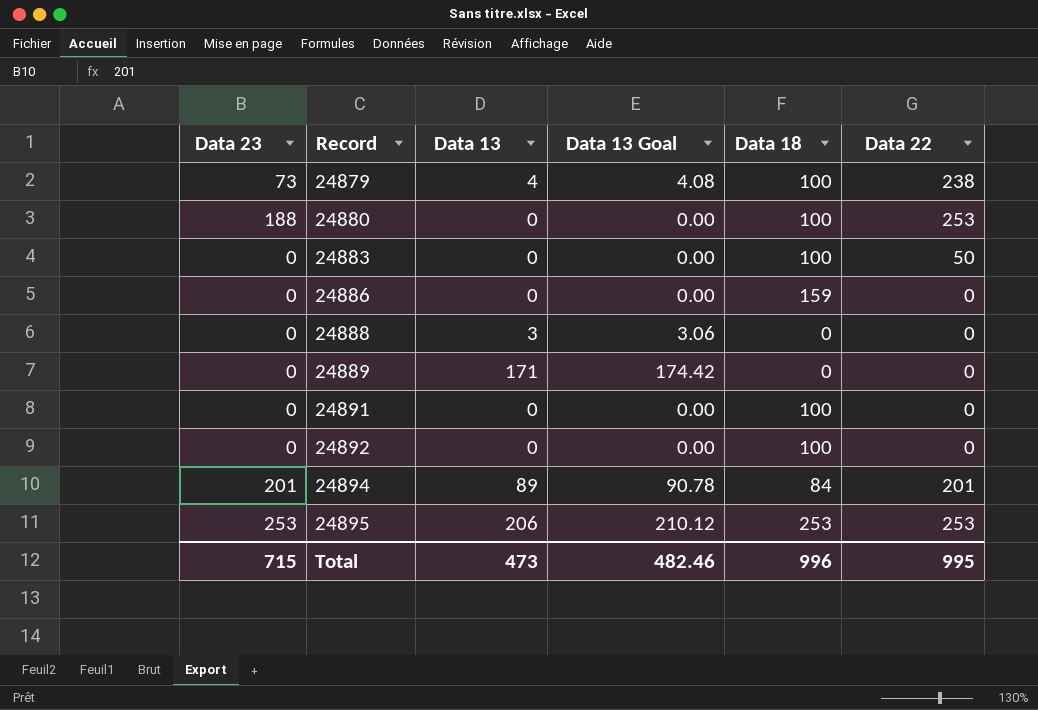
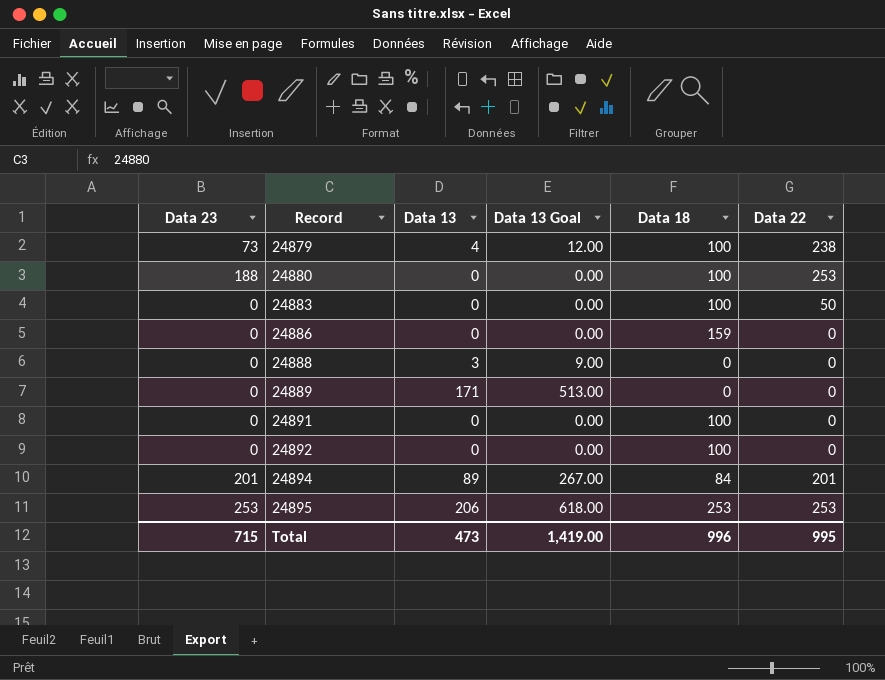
column Data 13 Goal | formula: [Data 13] * 1.02 -> [Data 13] * 3
Total | Data 13 Goal: 482.46 -> 1,419.00

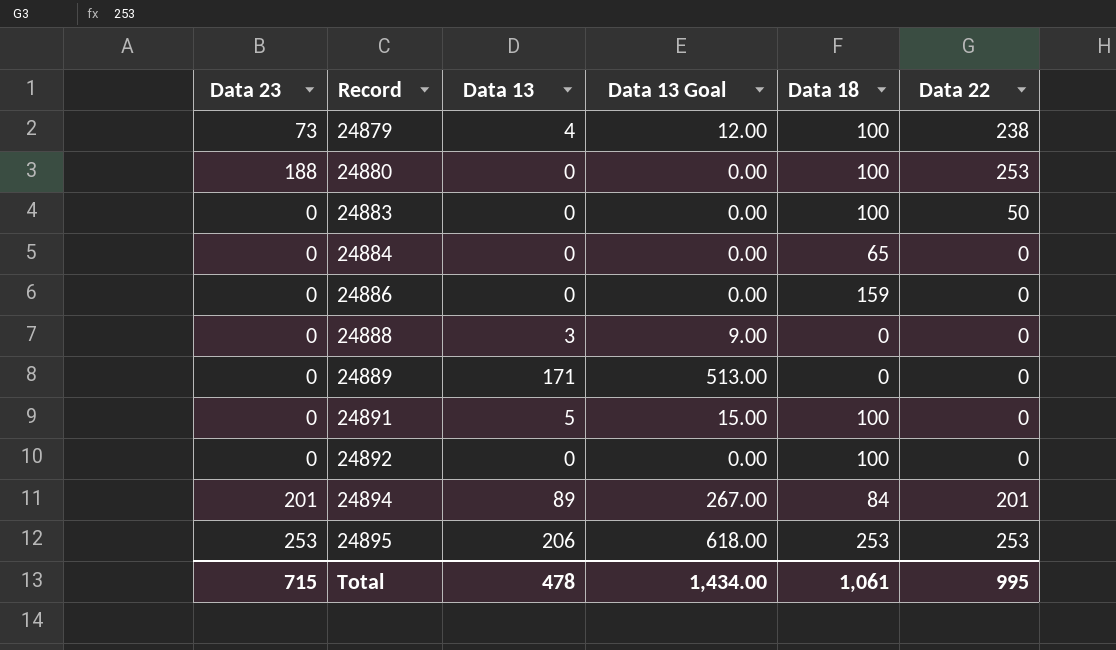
row 24884: none -> 0 | 0 | 0.00 | 65 | 0
24891 | Data 13: 0 -> 5
24891 | Data 13 Goal: 0.00 -> 15.00
Total | Data 13: 473 -> 478
Total | Data 13 Goal: 1,419.00 -> 1,434.00
Total | Data 18: 996 -> 1,061

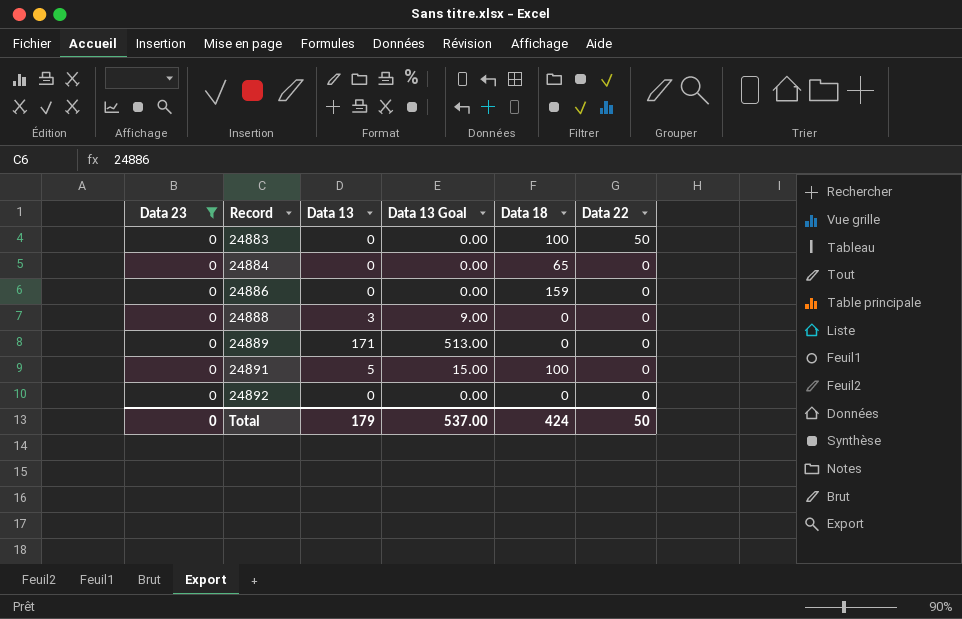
filter: none -> Data 23 = 0
24892 | Data 18: 100 -> 0
Total | Data 23: 715 -> 0
Total | Data 13: 478 -> 179
Total | Data 13 Goal: 1,434.00 -> 537.00
Total | Data 18: 1,061 -> 424
Total | Data 22: 995 -> 50

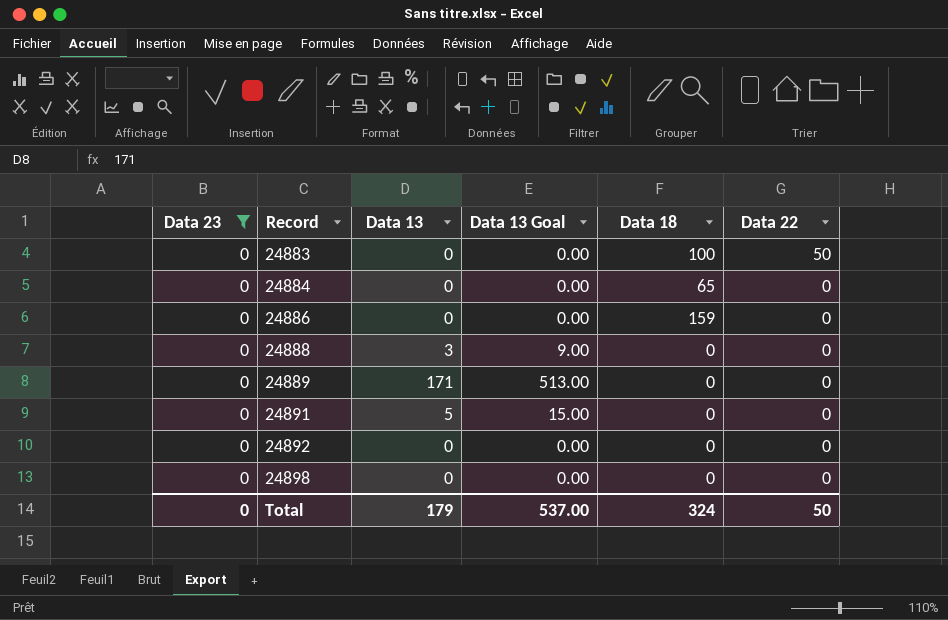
24891 | Data 18: 100 -> 0
row 24898: none -> 0 | 0 | 0.00 | 0 | 0
Total | Data 18: 424 -> 324

